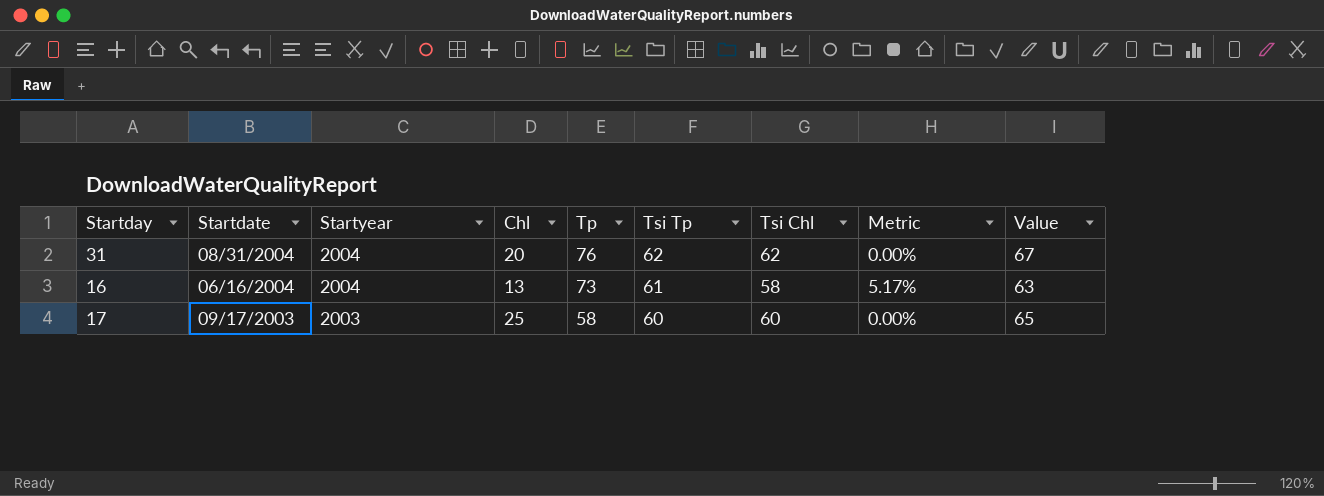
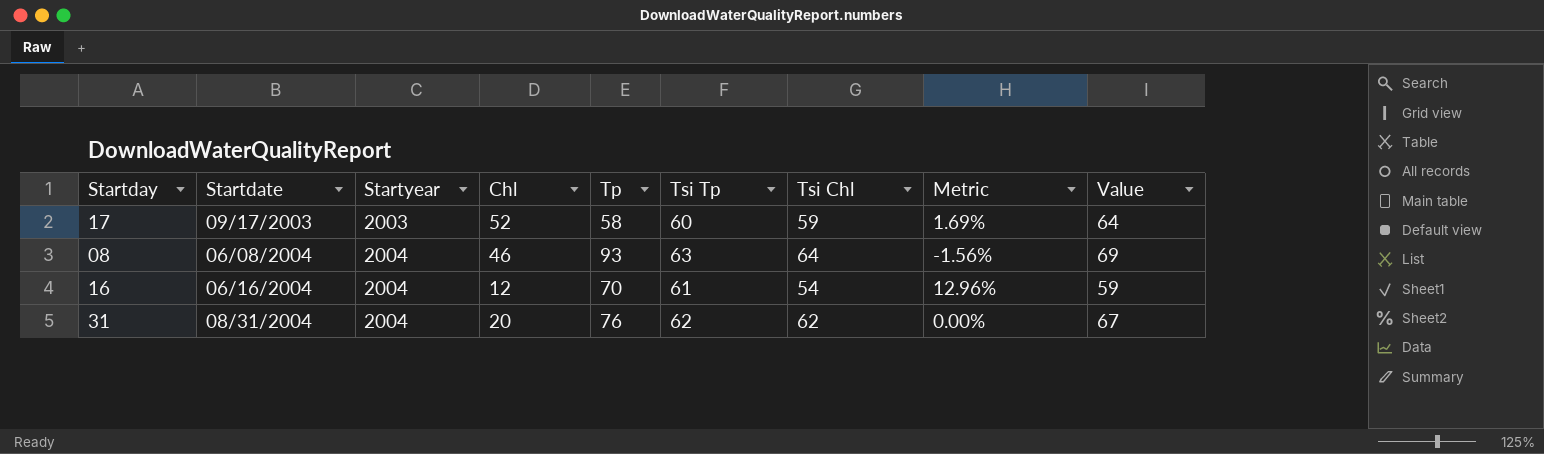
row order: Startdate descending -> Startdate ascending
17 | Chl: 25 -> 52
17 | Tsi Chl: 60 -> 59
17 | Metric: 0.00% -> 1.69%
17 | Value: 65 -> 64
row 08: none -> 06/08/2004 | 2004 | 46 | 93 | 63 | 64 | -1.56% | 69
16 | Chl: 13 -> 12
16 | Tp: 73 -> 70
16 | Tsi Chl: 58 -> 54
16 | Metric: 5.17% -> 12.96%
16 | Value: 63 -> 59

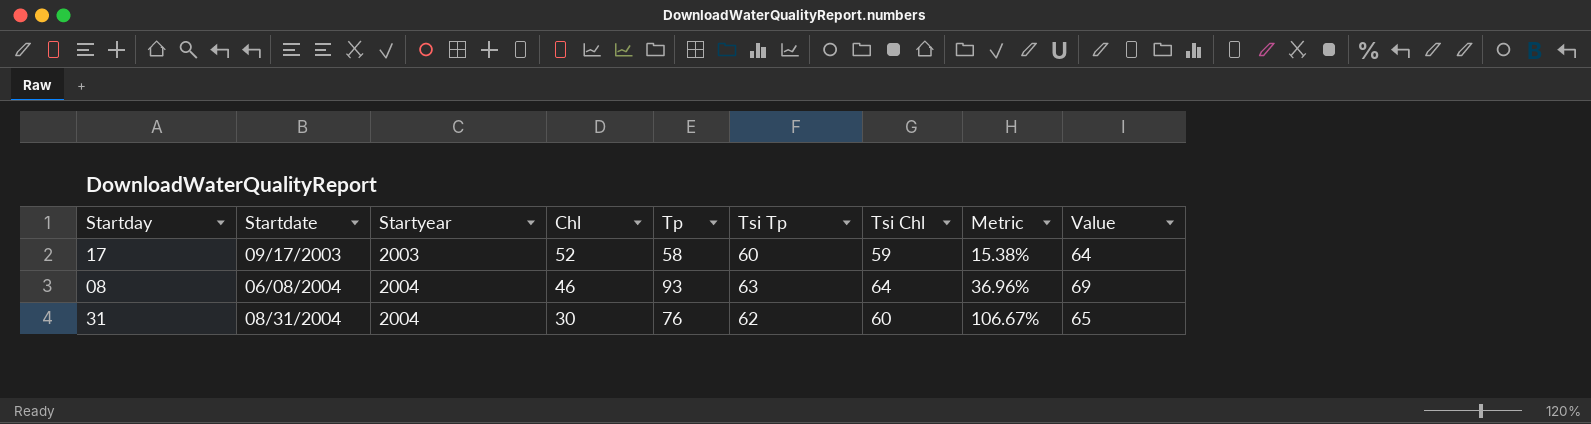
column Metric | formula: ([Tsi Tp] - [Tsi Chl]) / [Tsi Chl] -> ([Tsi Tp] - [Chl]) / [Chl]
row 16: 06/16/2004 | 2004 | 12 | 70 | 61 | 54 | 12.96% | 59 -> none
31 | Chl: 20 -> 30
31 | Tsi Chl: 62 -> 60
31 | Value: 67 -> 65

